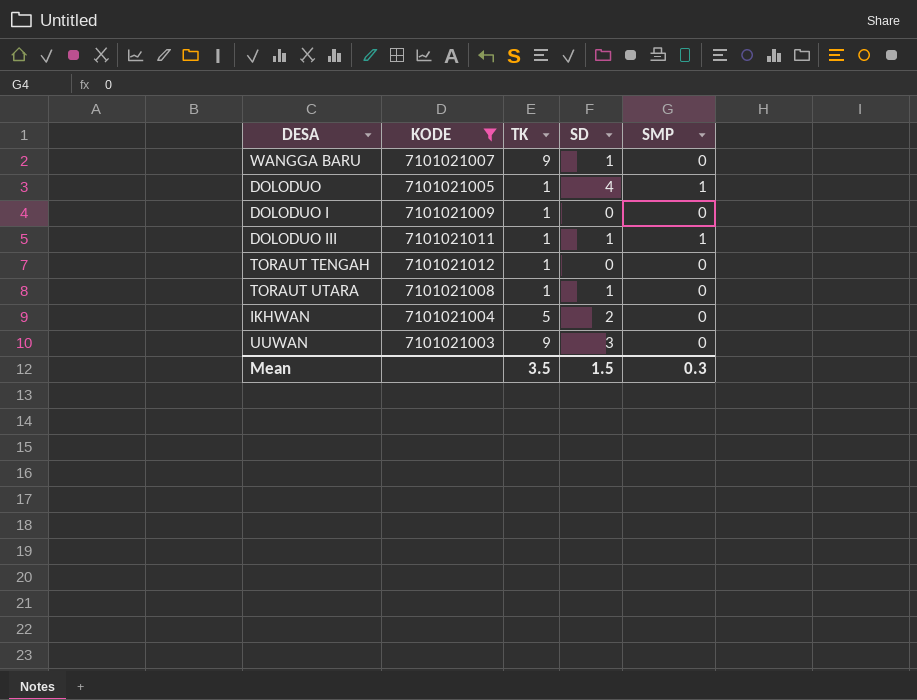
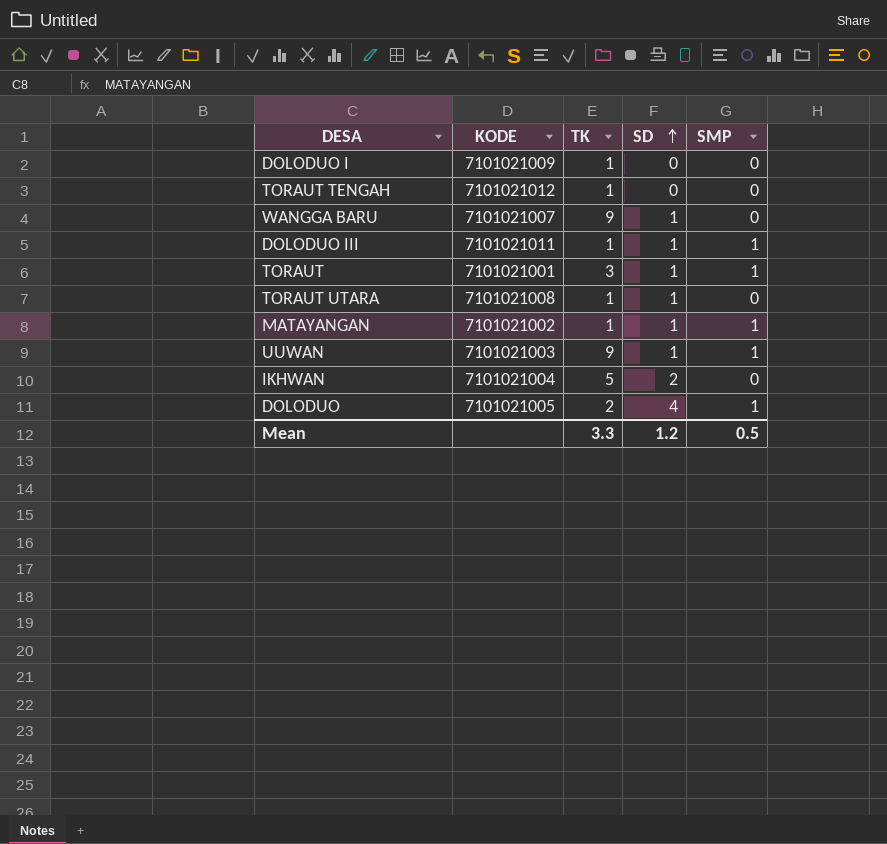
filter: KODE >= 7101021003 -> none
row order: none -> SD ascending
UUWAN | SD: 3 -> 1
UUWAN | SMP: 0 -> 1
DOLODUO | TK: 1 -> 2
Mean | TK: 3.5 -> 3.3
Mean | SD: 1.5 -> 1.2
Mean | SMP: 0.3 -> 0.5

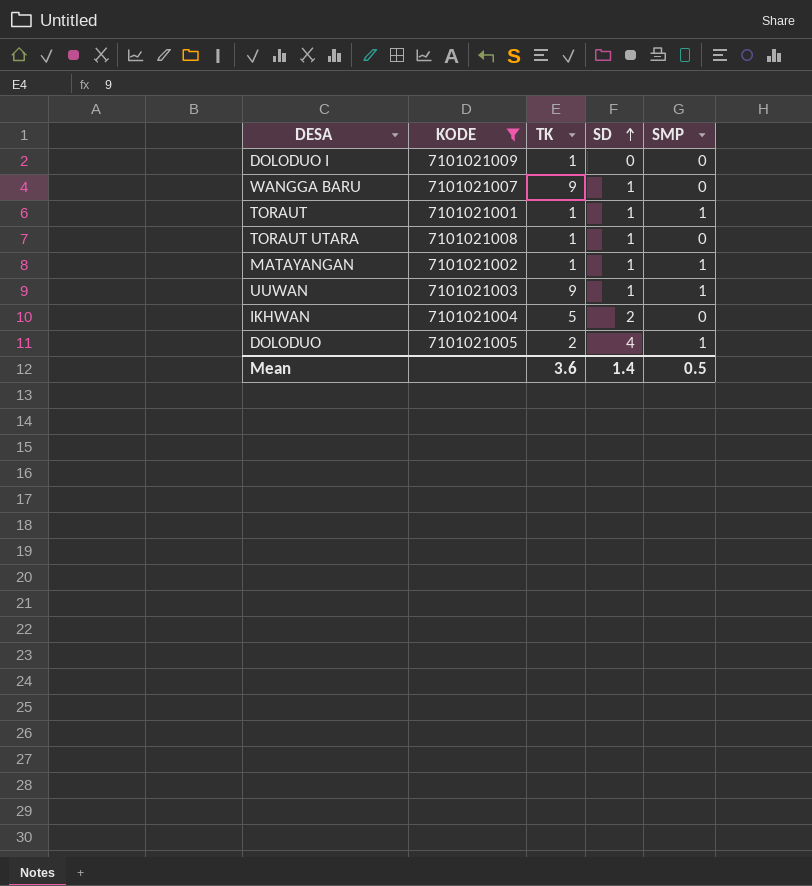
filter: none -> KODE <= 7101021009
TORAUT | TK: 3 -> 1
Mean | TK: 3.3 -> 3.6
Mean | SD: 1.2 -> 1.4

